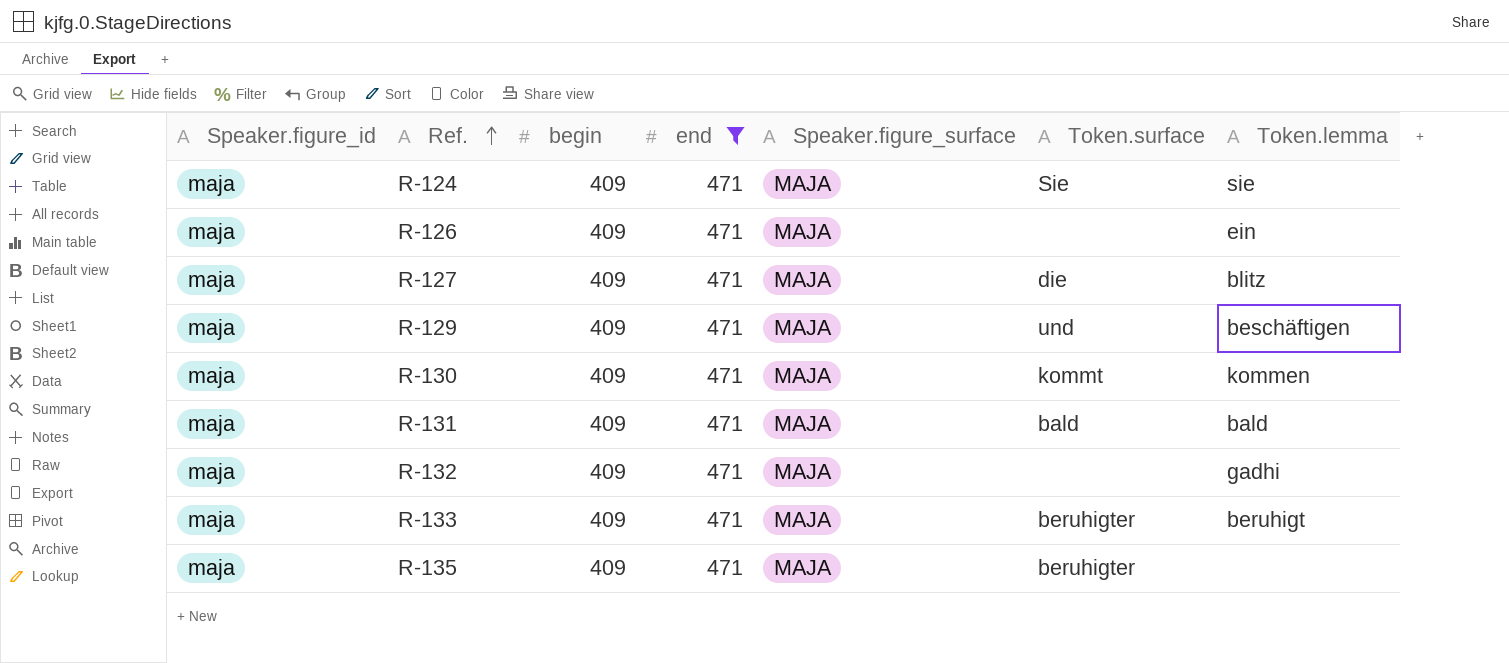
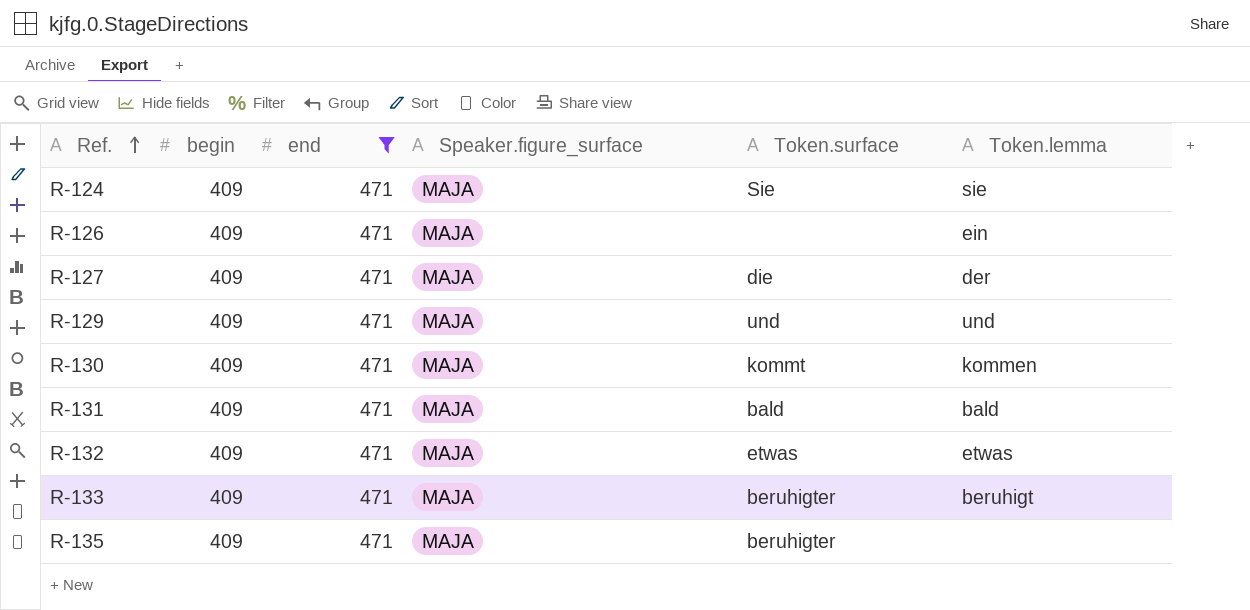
column Speaker.figure_id | position: 1 -> none
R-127 | Token.lemma: blitz -> der
R-129 | Token.lemma: beschäftigen -> und
R-132 | Token.surface: none -> etwas
R-132 | Token.lemma: gadhi -> etwas

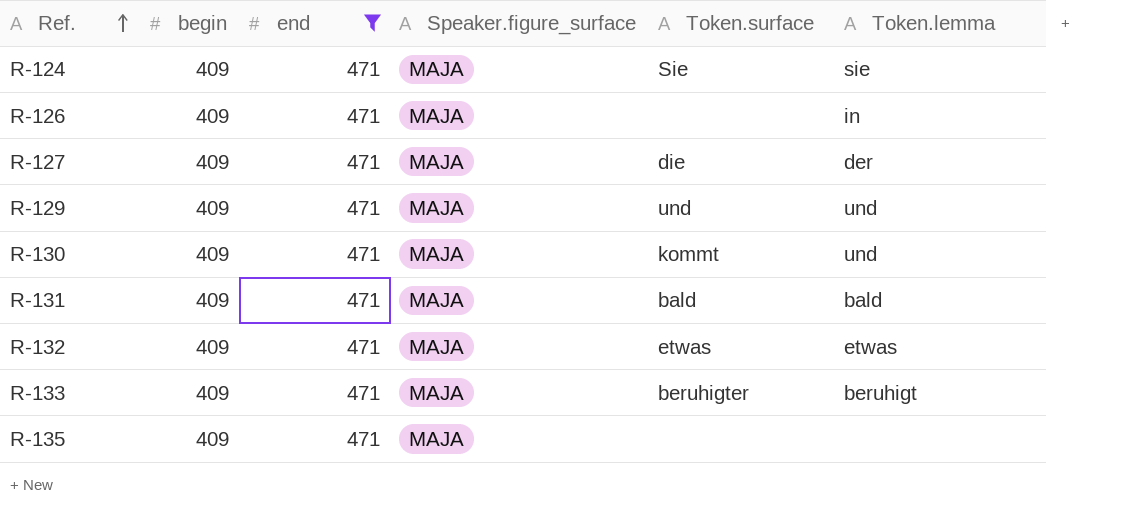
R-126 | Token.lemma: ein -> in
R-130 | Token.lemma: kommen -> und
R-135 | Token.surface: beruhigter -> none

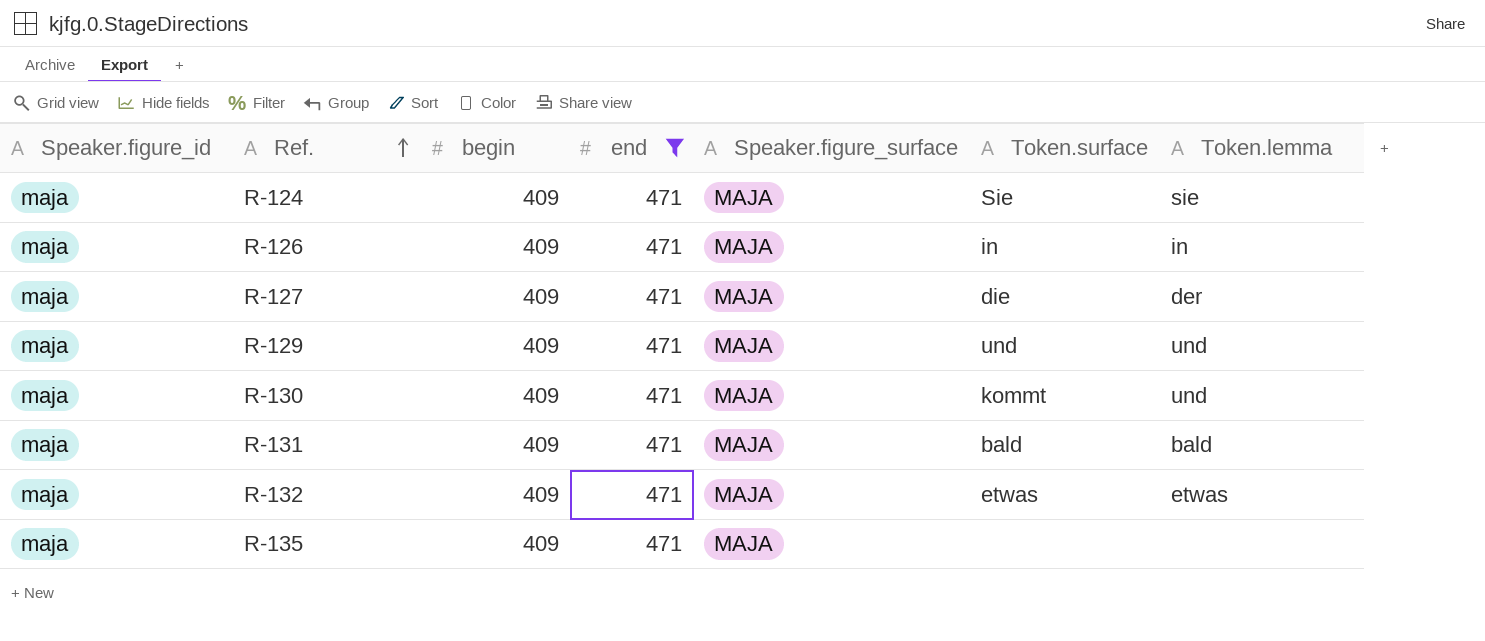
column Speaker.figure_id | position: none -> 1
row R-133: 409 | 471 | MAJA | beruhigter | beruhigt -> none
R-126 | Token.surface: none -> in

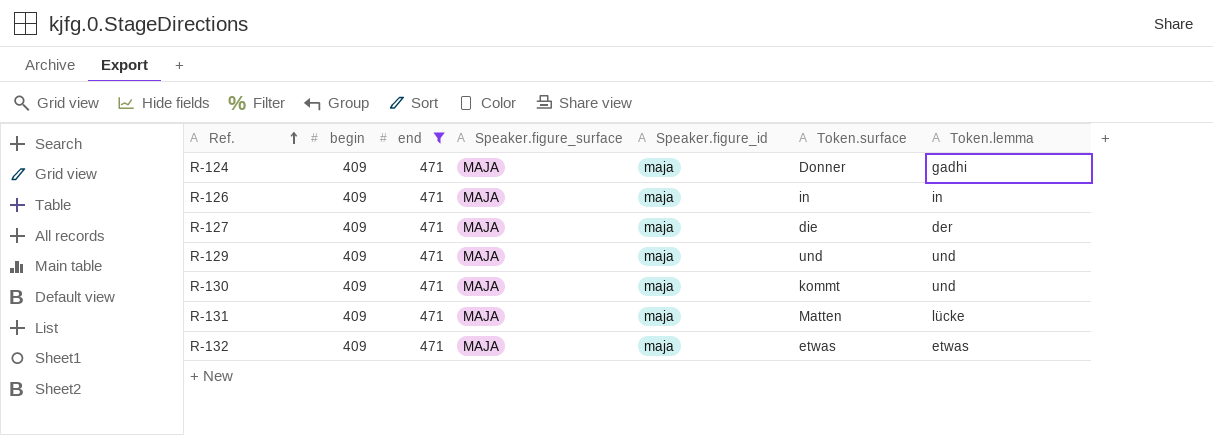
column Speaker.figure_id | position: 1 -> 5
row R-135: maja | 409 | 471 | MAJA | none | none -> none
R-124 | Token.surface: Sie -> Donner
R-124 | Token.lemma: sie -> gadhi
R-131 | Token.surface: bald -> Matten
R-131 | Token.lemma: bald -> lücke

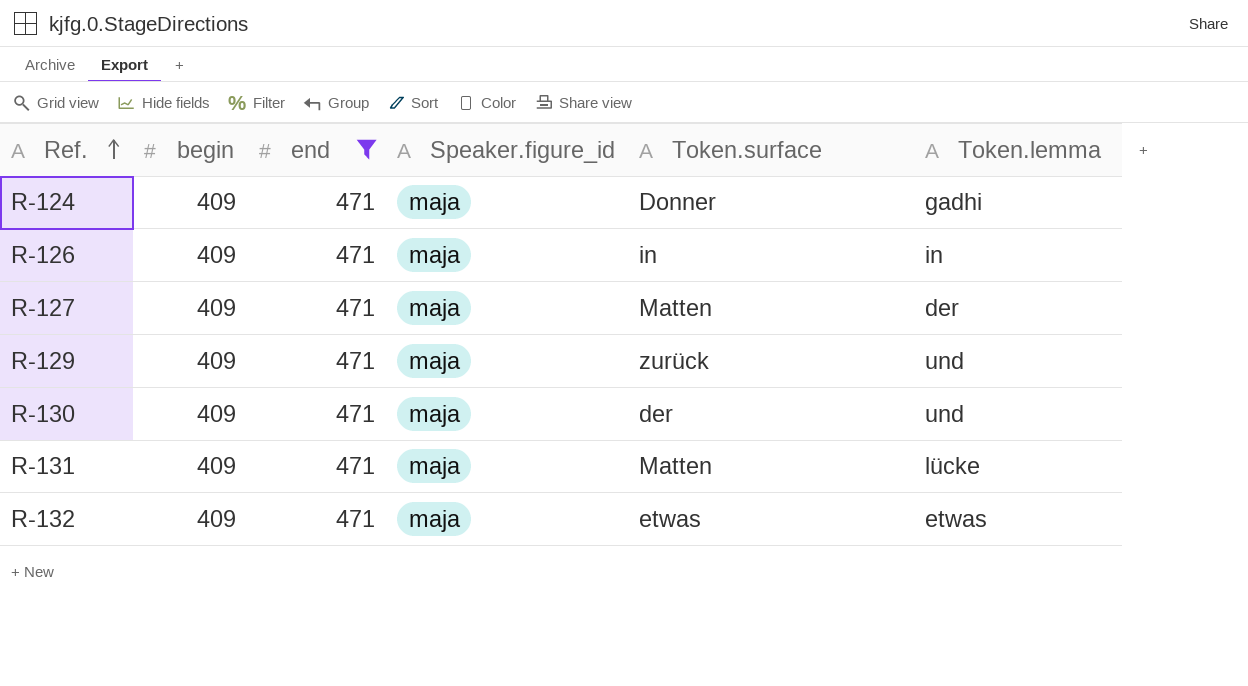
column Speaker.figure_surface | position: 4 -> none
R-127 | Token.surface: die -> Matten
R-129 | Token.surface: und -> zurück
R-130 | Token.surface: kommt -> der

